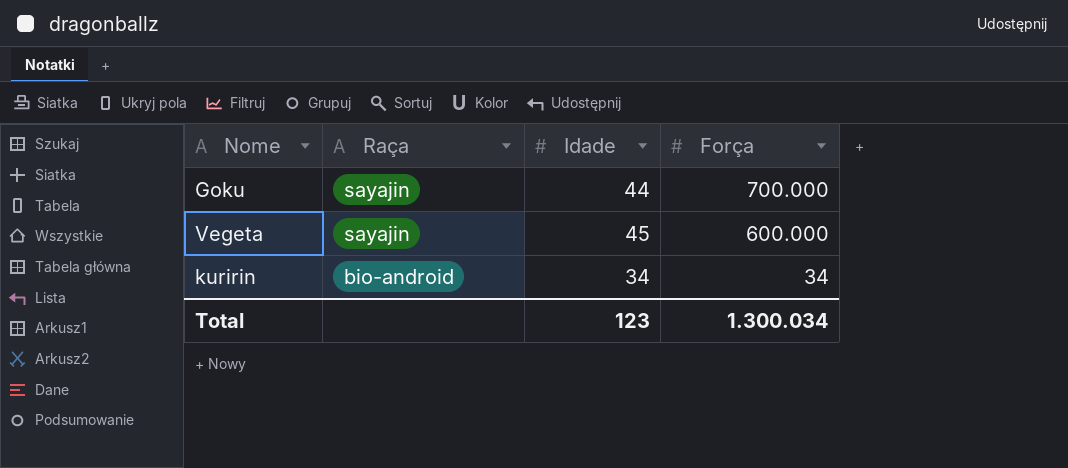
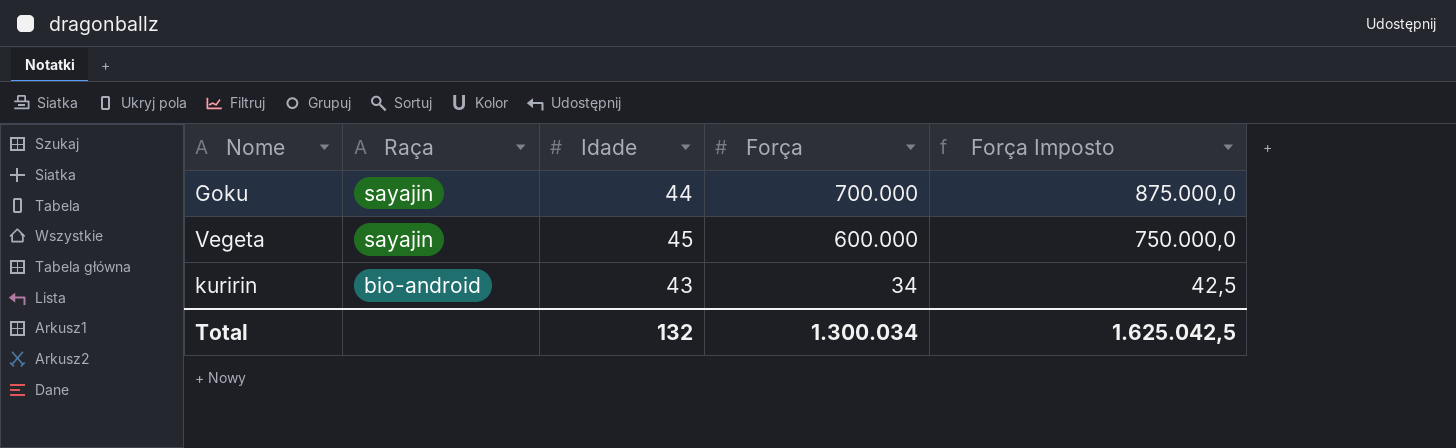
column Força Imposto | formula: none -> [Força] * 1,25
kuririn | Idade: 34 -> 43
Total | Idade: 123 -> 132

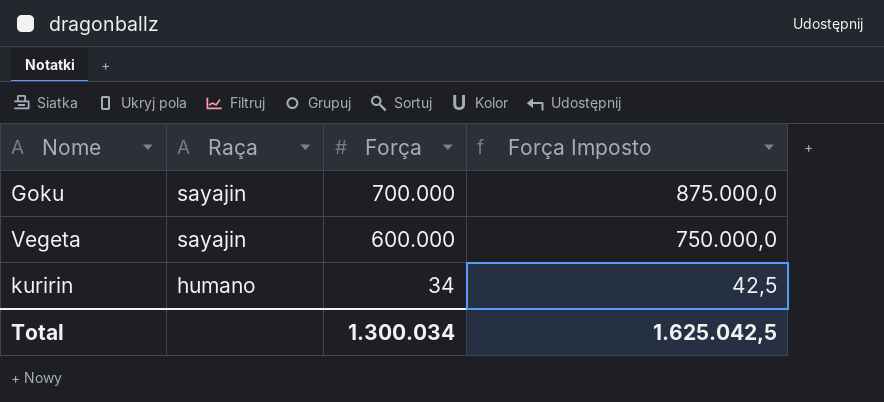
column Idade | position: 3 -> none
kuririn | Raça: bio-android -> humano

